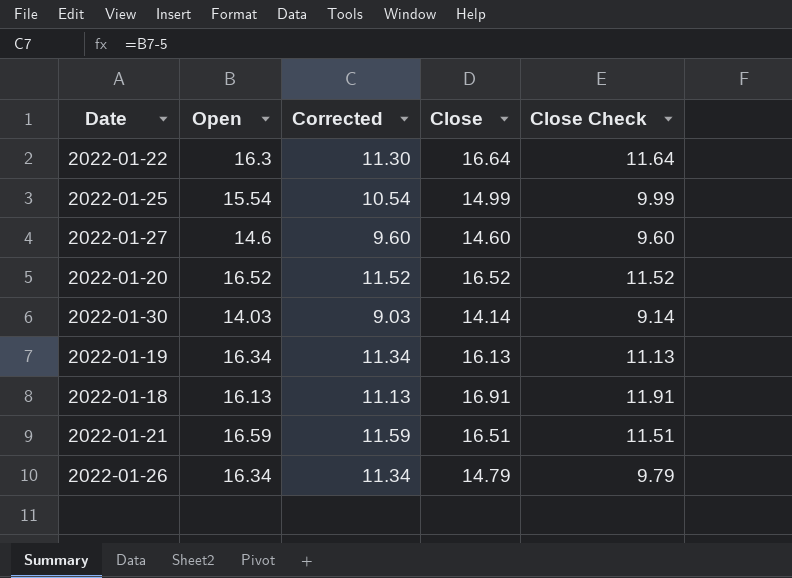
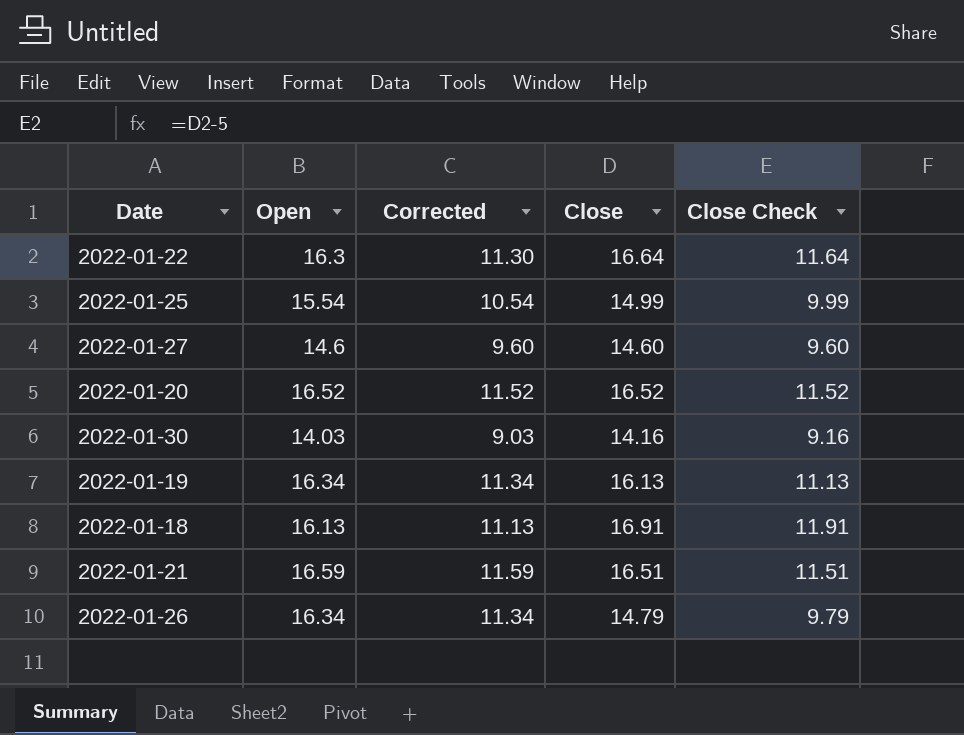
2022-01-30 | Close: 14.14 -> 14.16
2022-01-30 | Close Check: 9.14 -> 9.16

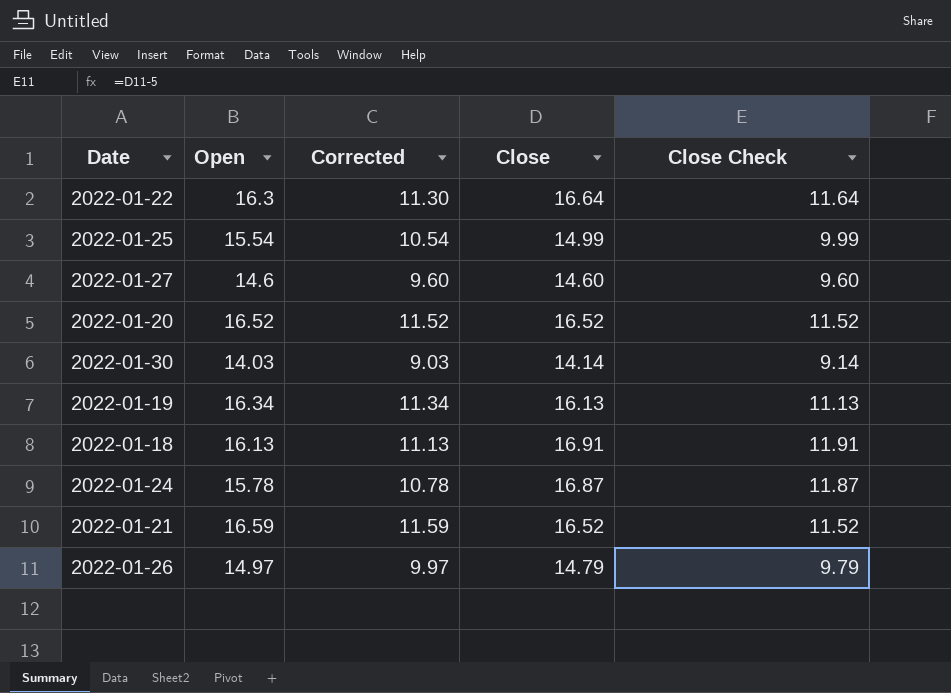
2022-01-30 | Close: 14.16 -> 14.14
2022-01-30 | Close Check: 9.16 -> 9.14
row 2022-01-24: none -> 15.78 | 10.78 | 16.87 | 11.87
2022-01-21 | Close: 16.51 -> 16.52
2022-01-21 | Close Check: 11.51 -> 11.52
2022-01-26 | Open: 16.34 -> 14.97
2022-01-26 | Corrected: 11.34 -> 9.97

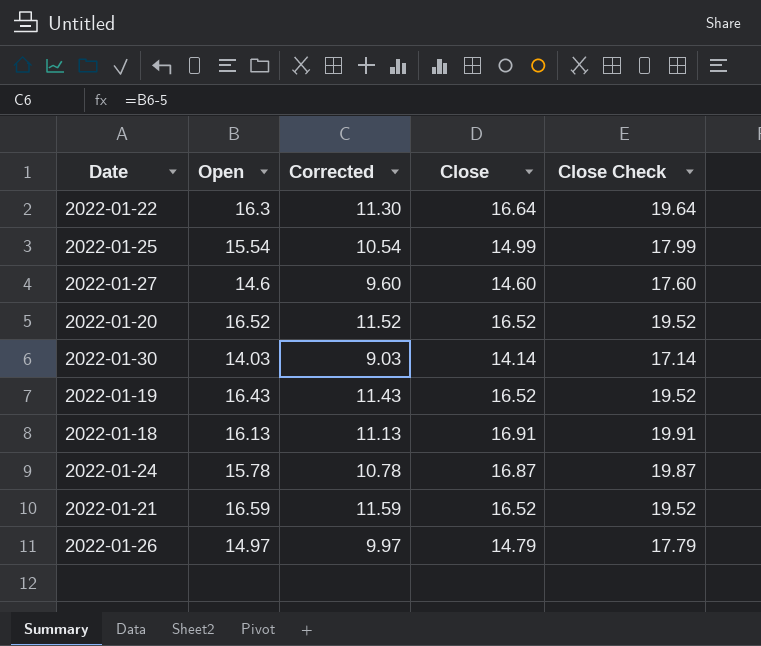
column Close Check | formula: [Close] - 5 -> [Close] + 3
2022-01-19 | Open: 16.34 -> 16.43
2022-01-19 | Corrected: 11.34 -> 11.43
2022-01-19 | Close: 16.13 -> 16.52

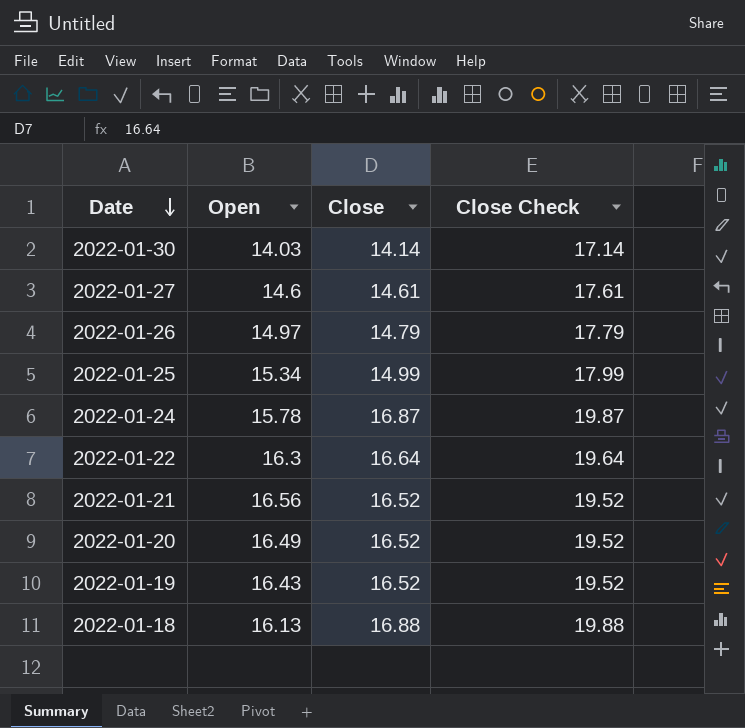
row order: none -> Date descending
column Corrected | formula: [Open] - 5 -> none
2022-01-27 | Close: 14.60 -> 14.61
2022-01-27 | Close Check: 17.60 -> 17.61
2022-01-25 | Open: 15.54 -> 15.34
2022-01-21 | Open: 16.59 -> 16.56
2022-01-20 | Open: 16.52 -> 16.49
2022-01-18 | Close: 16.91 -> 16.88
2022-01-18 | Close Check: 19.91 -> 19.88

